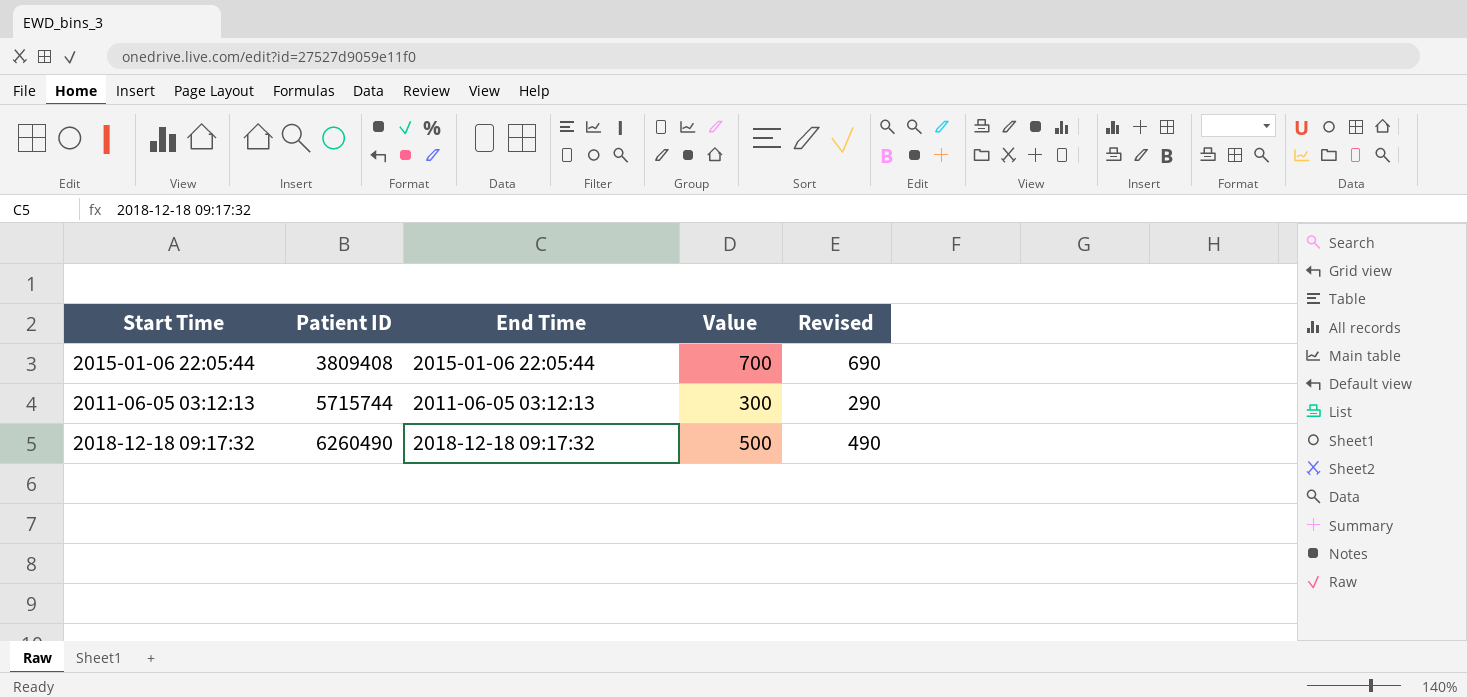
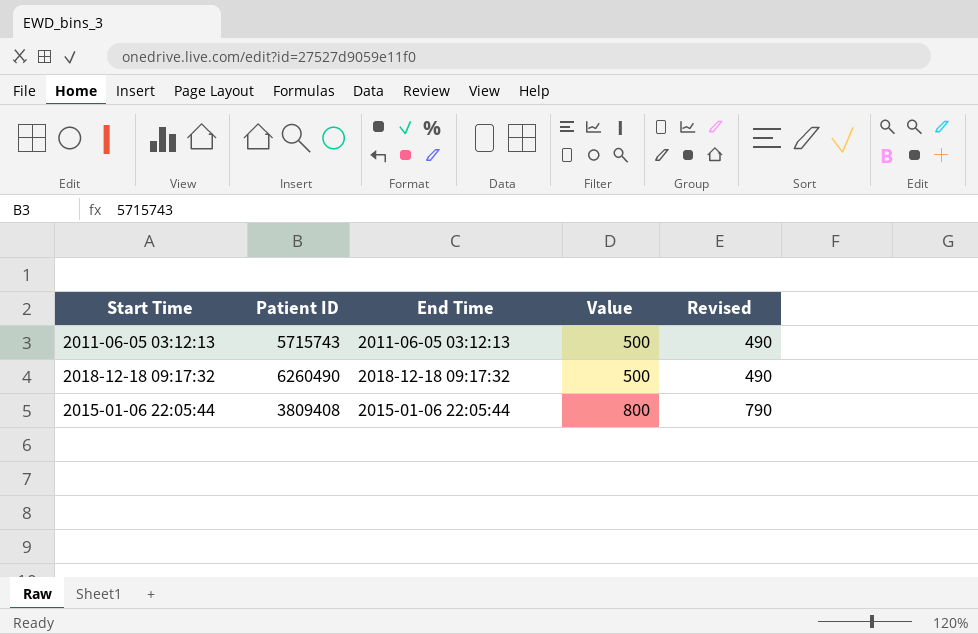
row order: Patient ID ascending -> Value ascending
2011-06-05 03:12:13 | Patient ID: 5715744 -> 5715743
2011-06-05 03:12:13 | Value: 300 -> 500
2011-06-05 03:12:13 | Revised: 290 -> 490
2015-01-06 22:05:44 | Value: 700 -> 800
2015-01-06 22:05:44 | Revised: 690 -> 790

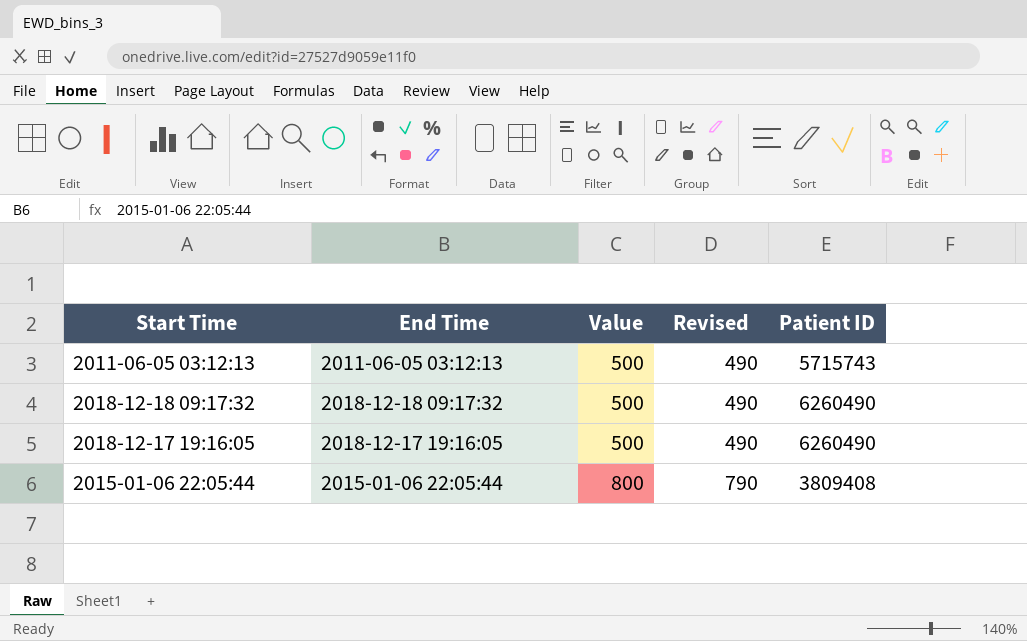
column Patient ID | position: 2 -> 5
row 2018-12-17 19:16:05: none -> 2018-12-17 19:16:05 | 500 | 490 | 6260490

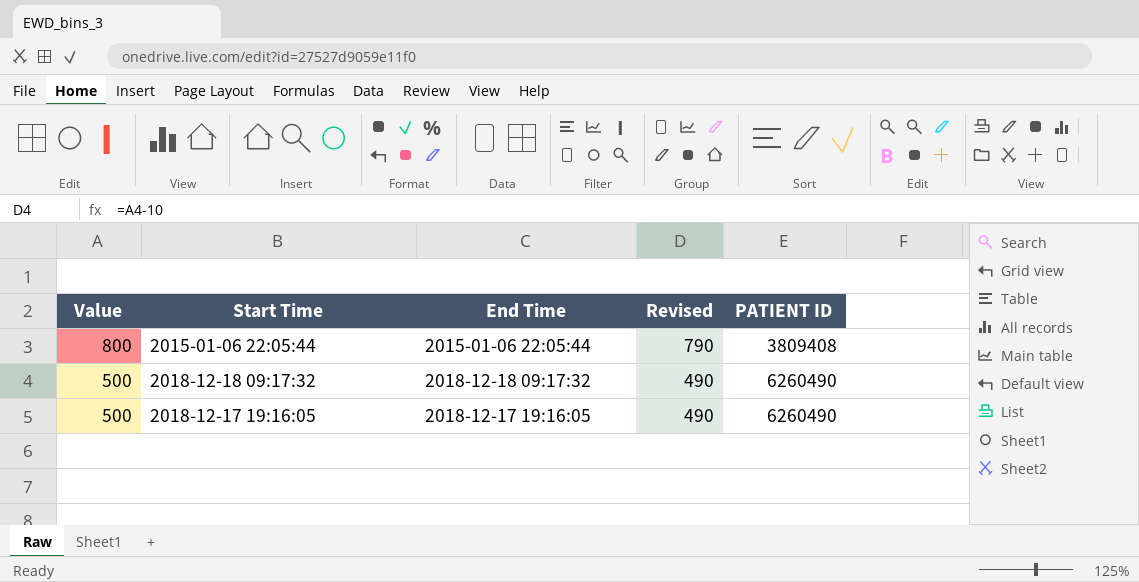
row order: Value ascending -> Value descending
column Value | position: 3 -> 1
column name: Patient ID -> PATIENT ID
row 2011-06-05 03:12:13: 2011-06-05 03:12:13 | 500 | 490 | 5715743 -> none

